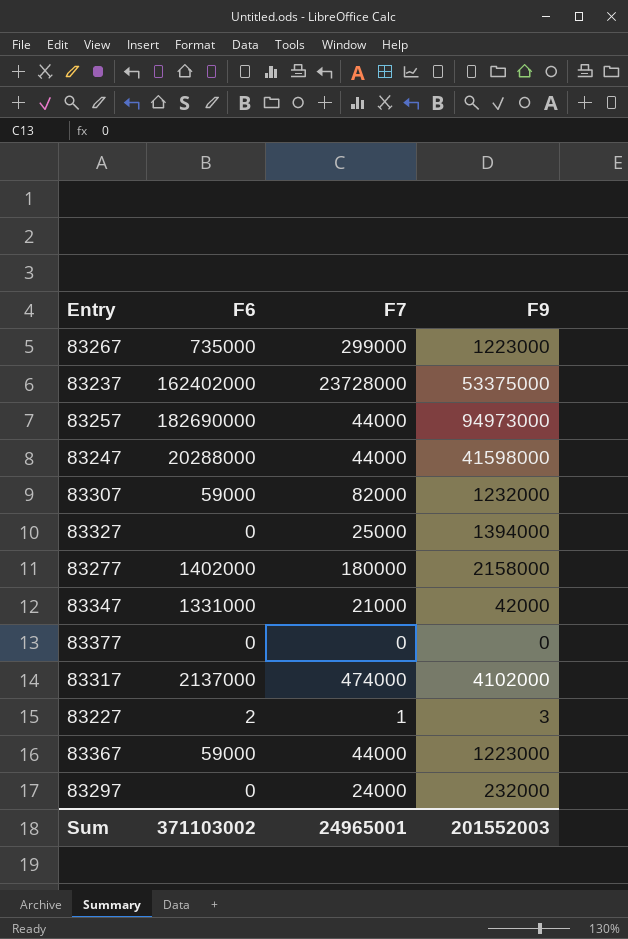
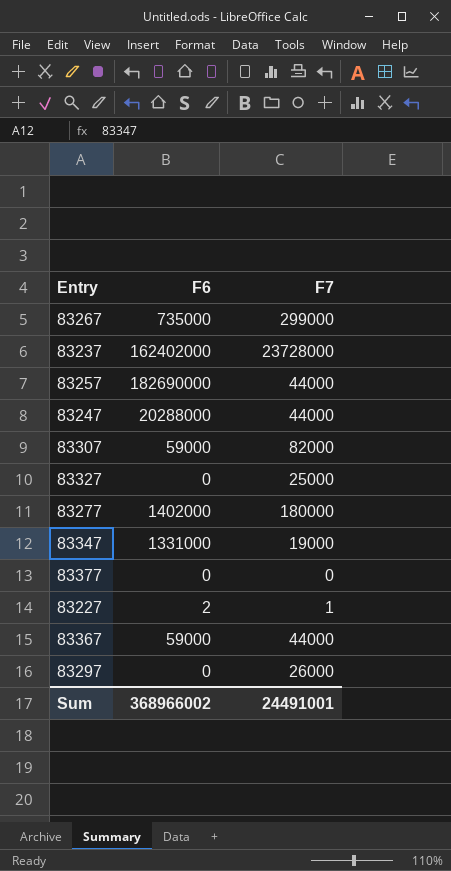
column F9 | position: 4 -> none
row 83317: 2137000 | 474000 | 4102000 -> none
83347 | F7: 21000 -> 19000
83297 | F7: 24000 -> 26000
Sum | F6: 371103002 -> 368966002
Sum | F7: 24965001 -> 24491001

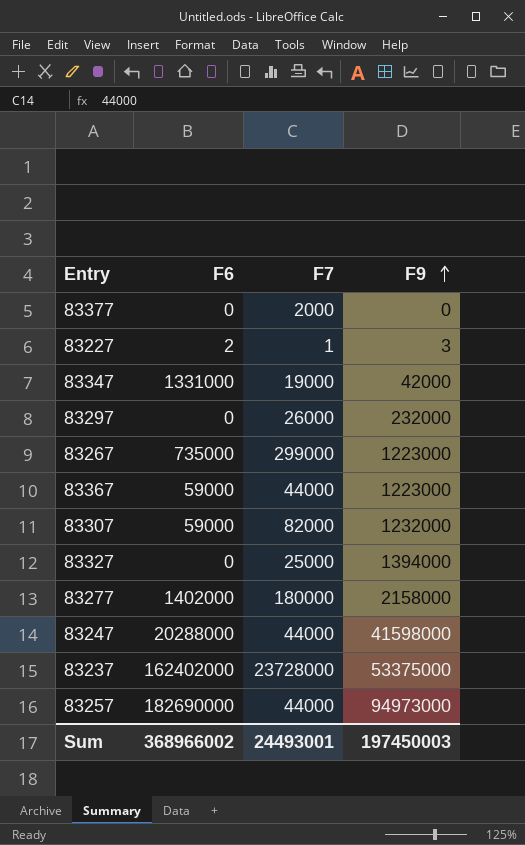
row order: none -> F9 ascending
column F9 | position: none -> 4
83377 | F7: 0 -> 2000
Sum | F7: 24491001 -> 24493001

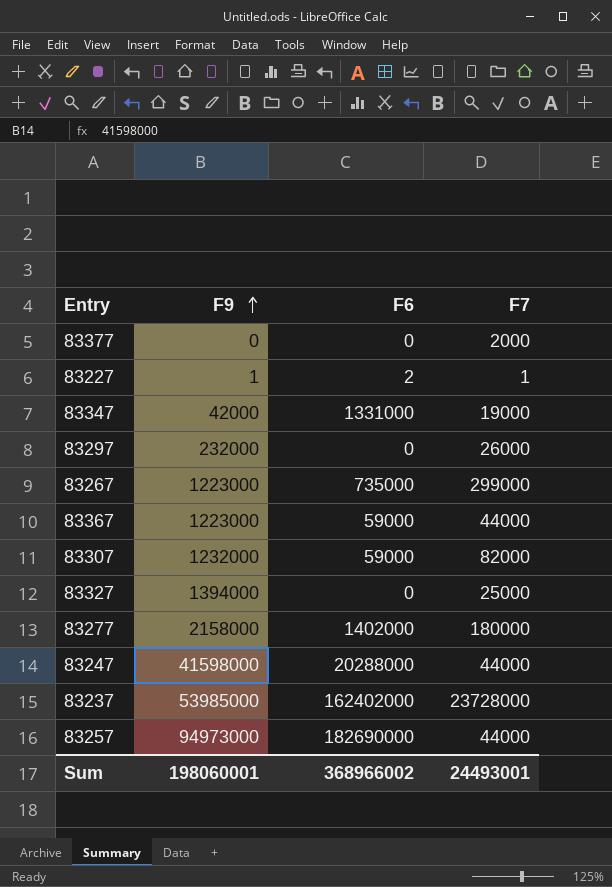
column F9 | position: 4 -> 2
83227 | F9: 3 -> 1
83237 | F9: 53375000 -> 53985000
Sum | F9: 197450003 -> 198060001

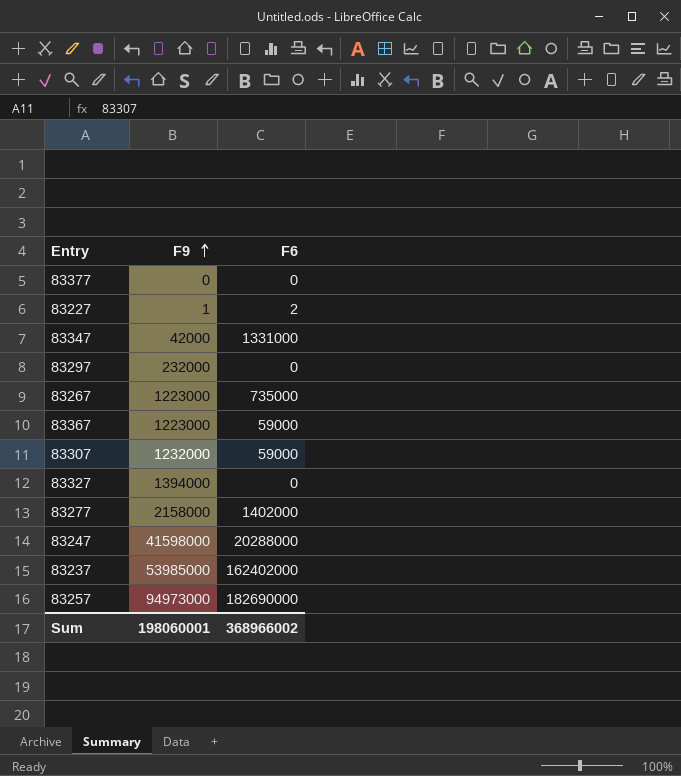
column F7 | position: 4 -> none

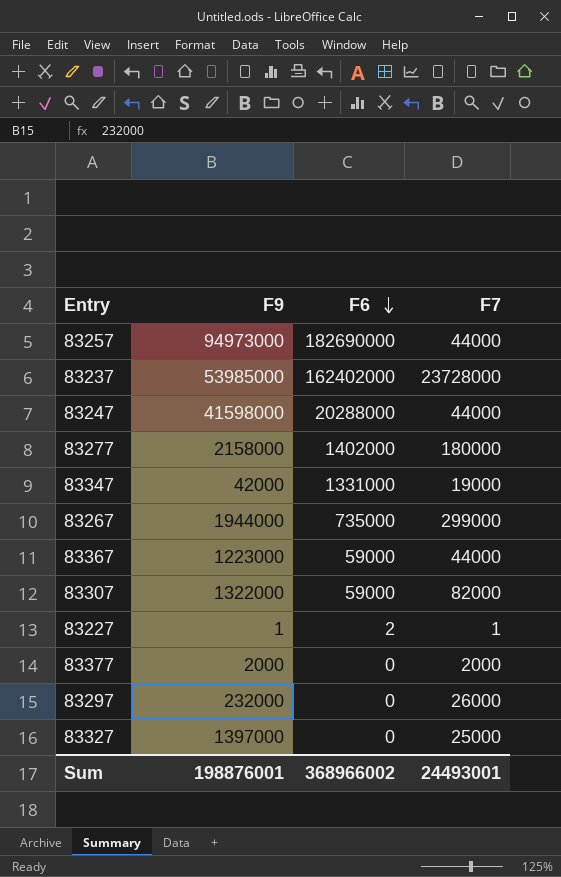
row order: F9 ascending -> F6 descending
column F7 | position: none -> 4
83267 | F9: 1223000 -> 1944000
83307 | F9: 1232000 -> 1322000
83377 | F9: 0 -> 2000
83327 | F9: 1394000 -> 1397000
Sum | F9: 198060001 -> 198876001

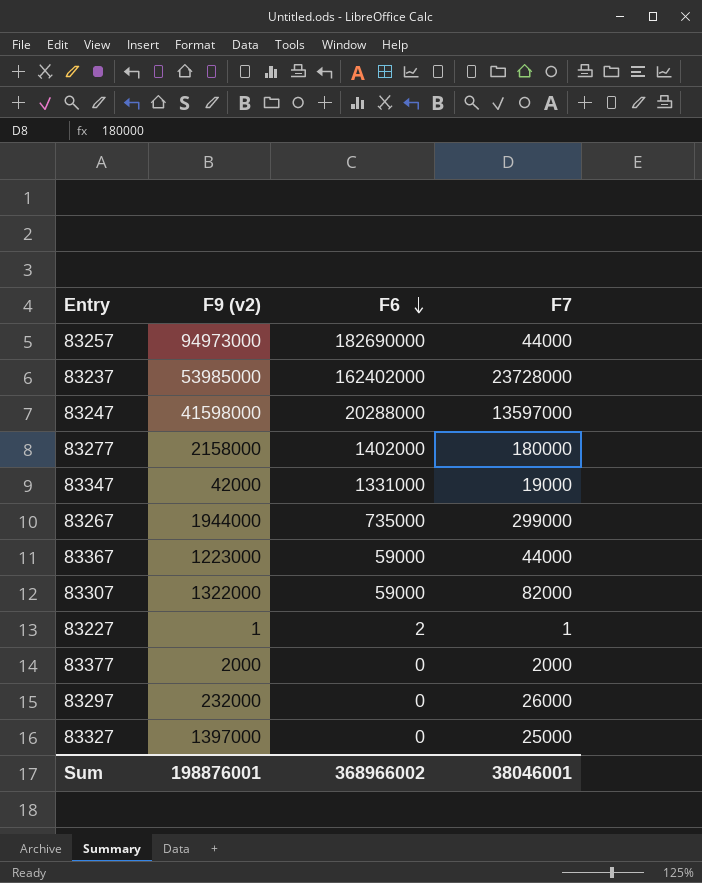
column name: F9 -> F9 (v2)
83247 | F7: 44000 -> 13597000
Sum | F7: 24493001 -> 38046001

